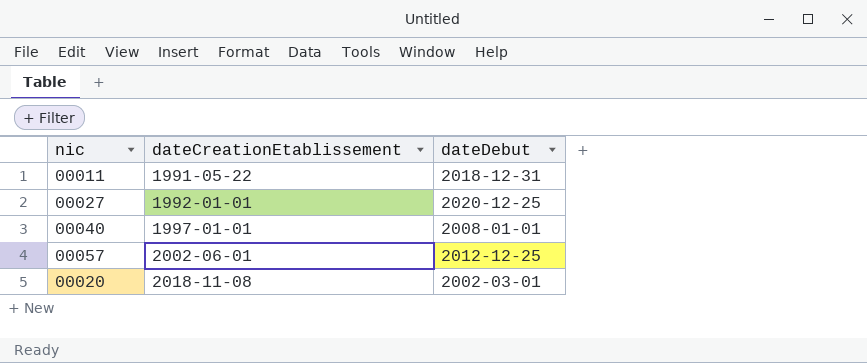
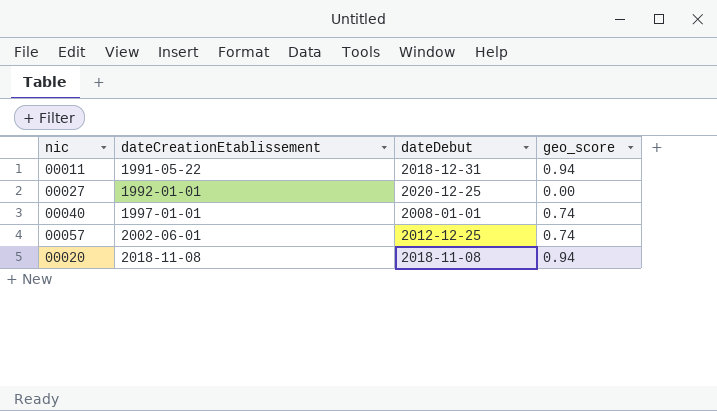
column geo_score | position: none -> 4
00020 | dateDebut: 2002-03-01 -> 2018-11-08

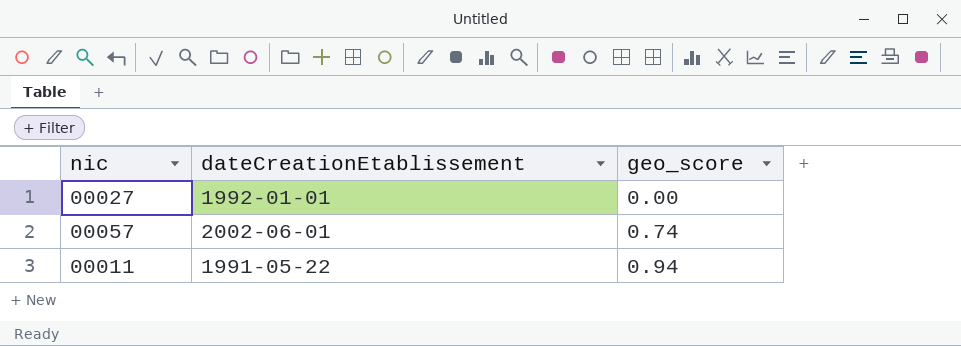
row order: dateCreationEtablissement ascending -> geo_score ascending
column dateDebut | position: 3 -> none
row 00040: 1997-01-01 | 2008-01-01 | 0.74 -> none
row 00020: 2018-11-08 | 2018-11-08 | 0.94 -> none

